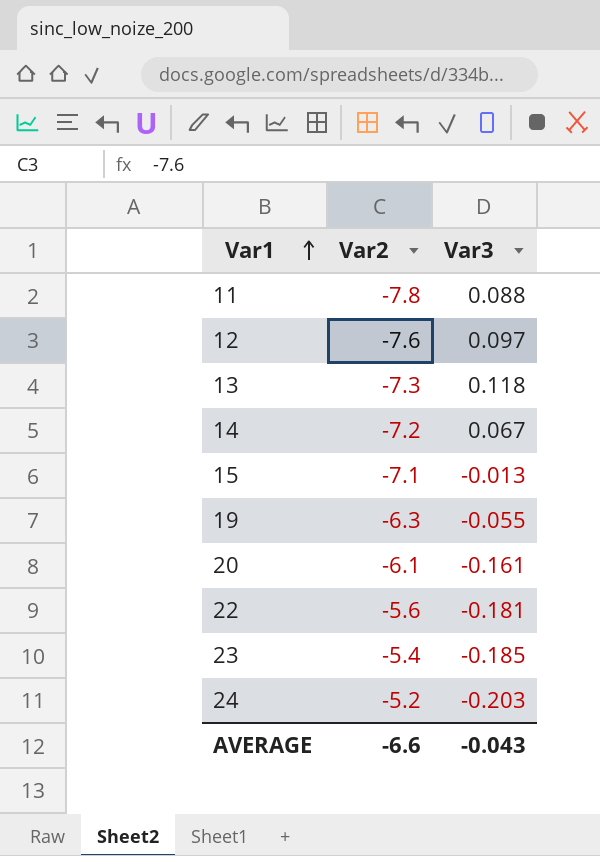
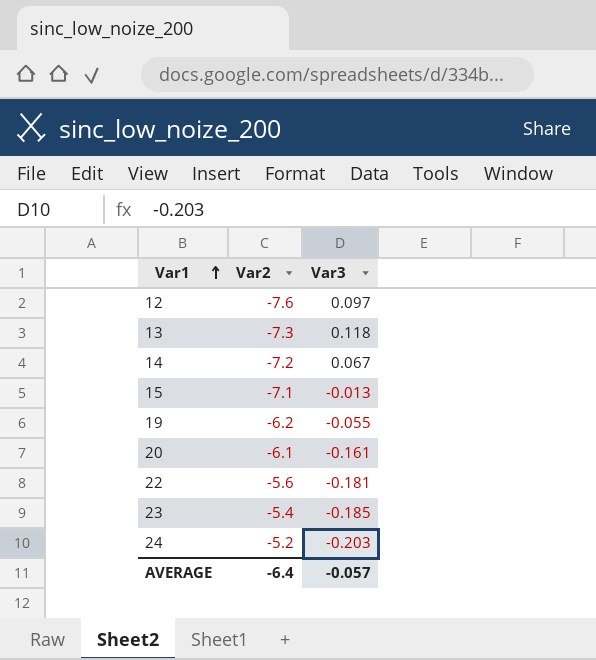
row 11: -7.8 | 0.088 -> none
19 | Var2: -6.3 -> -6.2
AVERAGE | Var2: -6.6 -> -6.4
AVERAGE | Var3: -0.043 -> -0.057

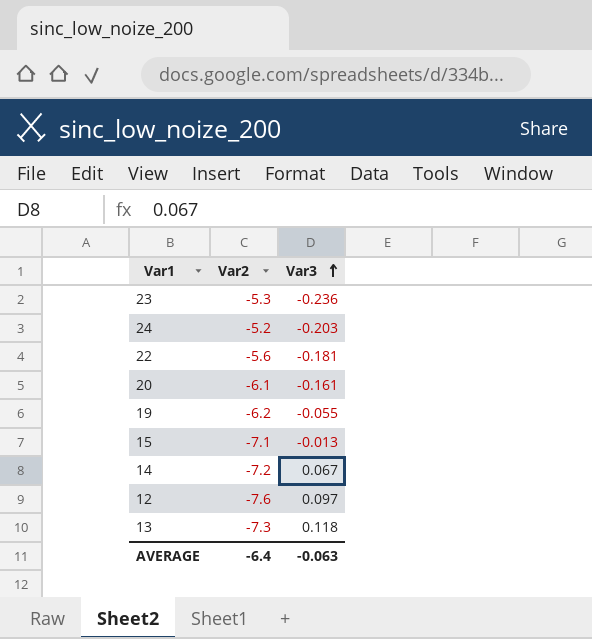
row order: Var1 ascending -> Var3 ascending
23 | Var2: -5.4 -> -5.3
23 | Var3: -0.185 -> -0.236
AVERAGE | Var3: -0.057 -> -0.063

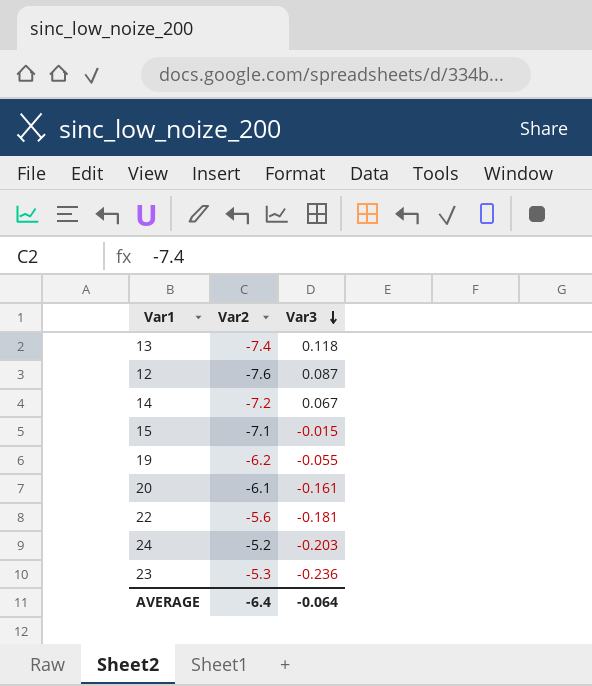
row order: Var3 ascending -> Var3 descending
13 | Var2: -7.3 -> -7.4
12 | Var3: 0.097 -> 0.087
15 | Var3: -0.013 -> -0.015
AVERAGE | Var3: -0.063 -> -0.064

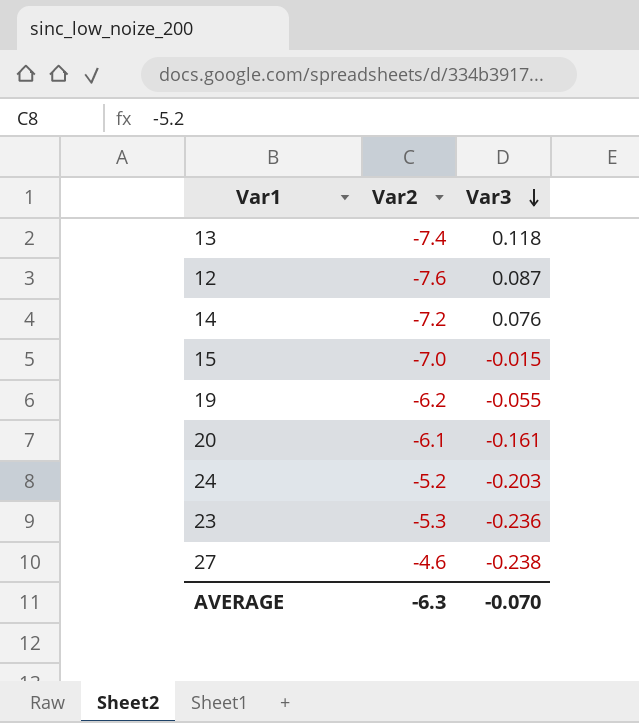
row 22: -5.6 | -0.181 -> none
14 | Var3: 0.067 -> 0.076
15 | Var2: -7.1 -> -7.0
row 27: none -> -4.6 | -0.238
AVERAGE | Var2: -6.4 -> -6.3
AVERAGE | Var3: -0.064 -> -0.070

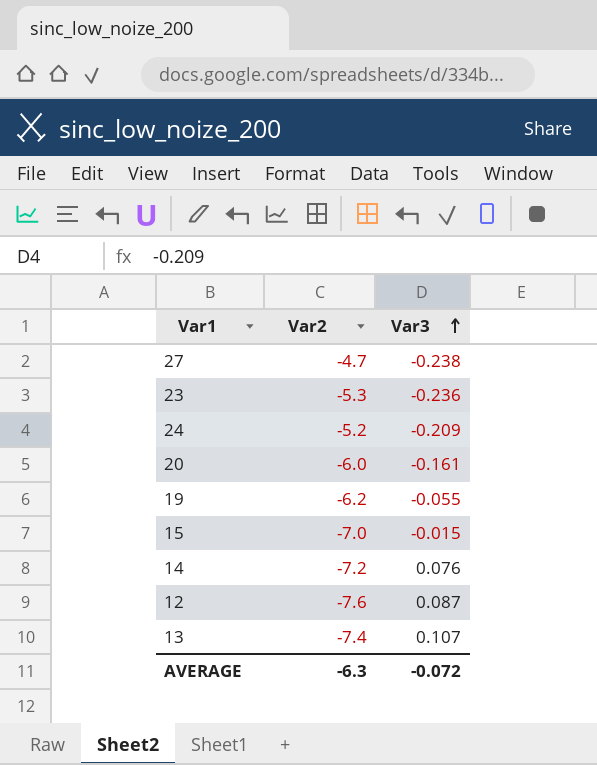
row order: Var3 descending -> Var3 ascending
27 | Var2: -4.6 -> -4.7
24 | Var3: -0.203 -> -0.209
20 | Var2: -6.1 -> -6.0
13 | Var3: 0.118 -> 0.107
AVERAGE | Var3: -0.070 -> -0.072

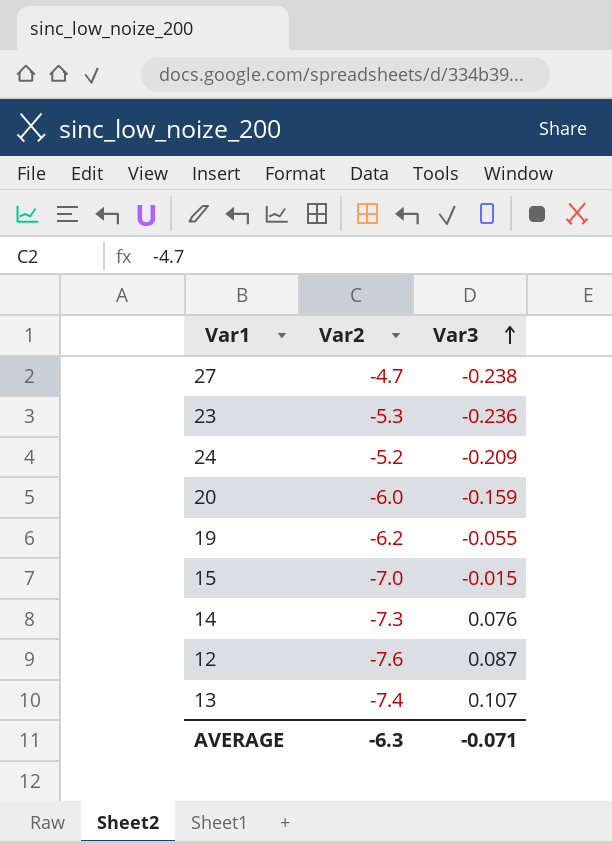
20 | Var3: -0.161 -> -0.159
14 | Var2: -7.2 -> -7.3
AVERAGE | Var3: -0.072 -> -0.071

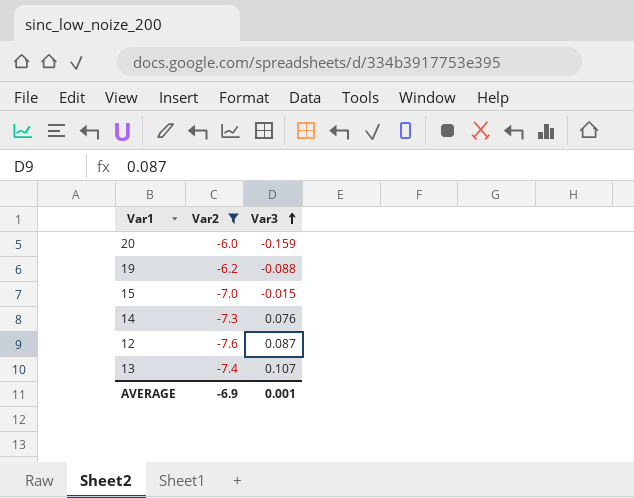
filter: none -> Var2 <= -6.0
19 | Var3: -0.055 -> -0.088
AVERAGE | Var2: -6.3 -> -6.9
AVERAGE | Var3: -0.071 -> 0.001

